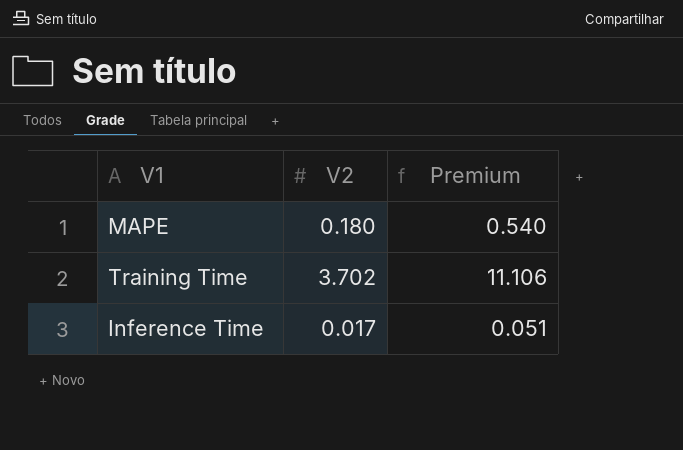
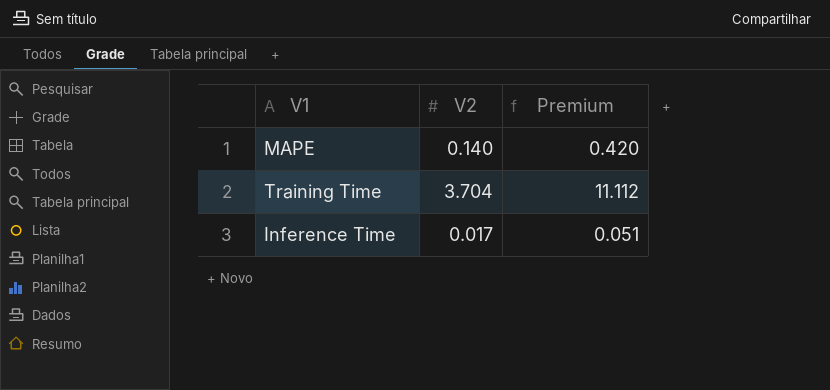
MAPE | V2: 0.180 -> 0.140
MAPE | Premium: 0.540 -> 0.420
Training Time | V2: 3.702 -> 3.704
Training Time | Premium: 11.106 -> 11.112

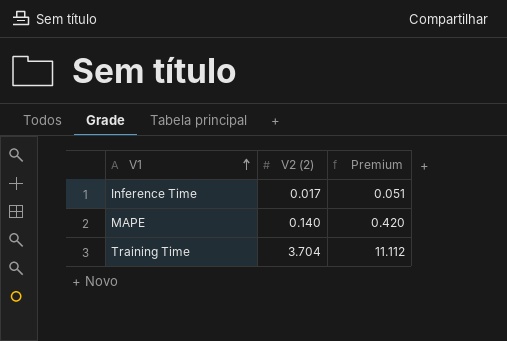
row order: none -> V1 ascending
column name: V2 -> V2 (2)

